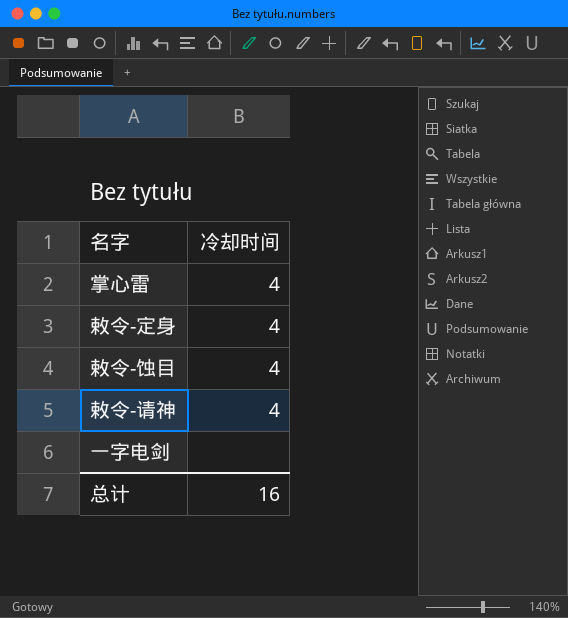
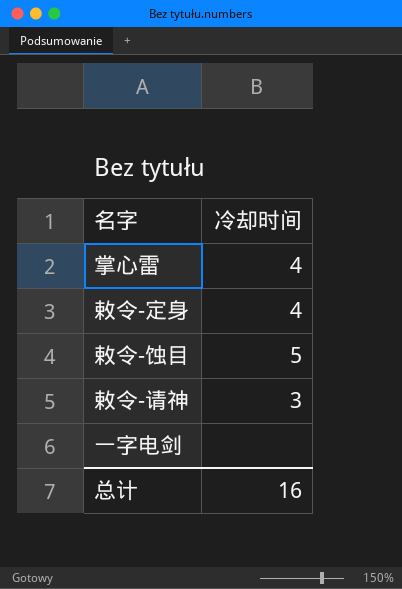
敕令-蚀目 | 冷却时间: 4 -> 5
敕令-请神 | 冷却时间: 4 -> 3

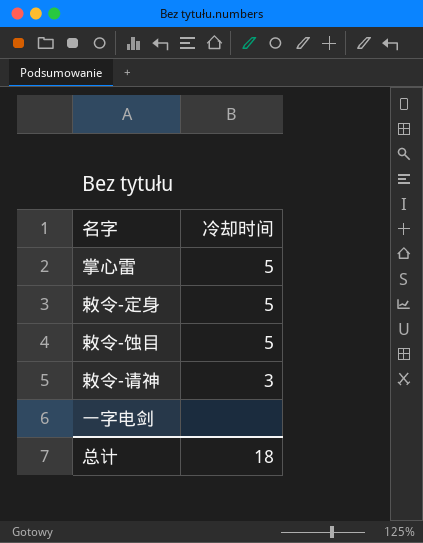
掌心雷 | 冷却时间: 4 -> 5
敕令-定身 | 冷却时间: 4 -> 5
总计 | 冷却时间: 16 -> 18

